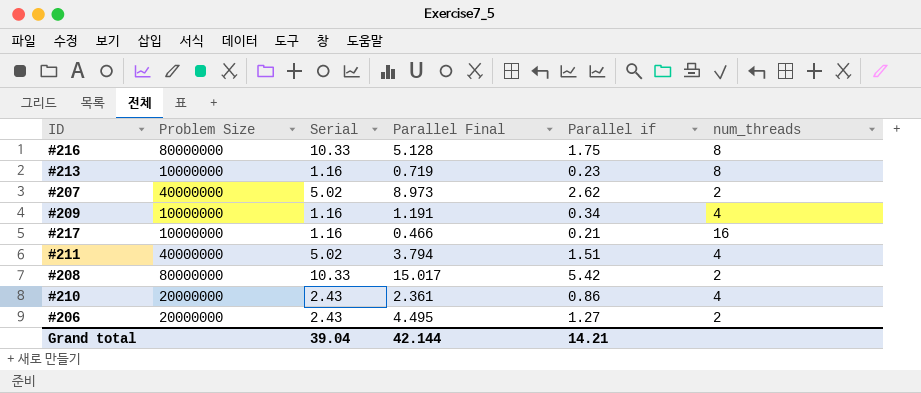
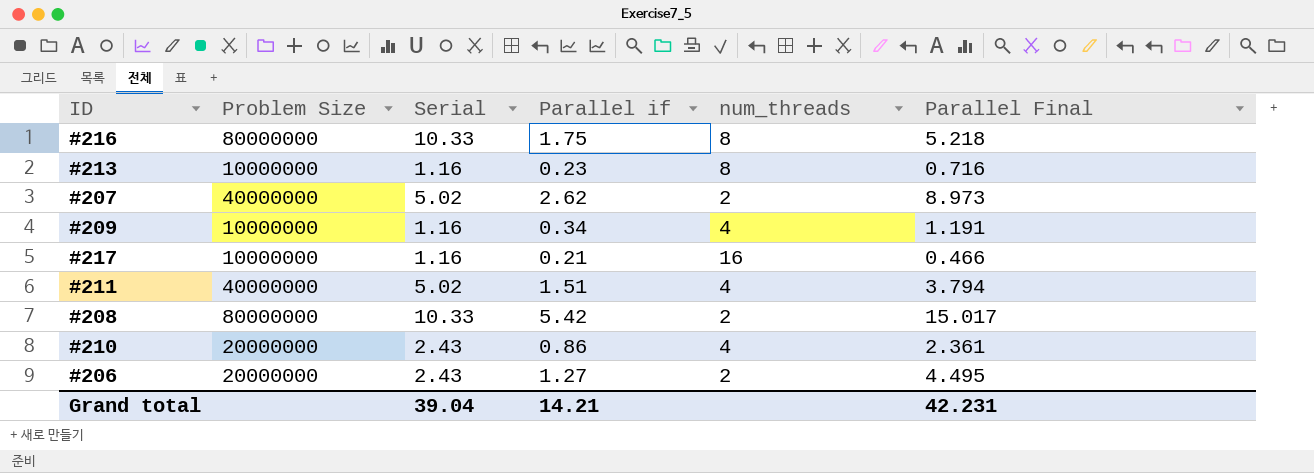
column Parallel Final | position: 4 -> 6
#216 | Parallel Final: 5.128 -> 5.218
#213 | Parallel Final: 0.719 -> 0.716
Grand total | Parallel Final: 42.144 -> 42.231

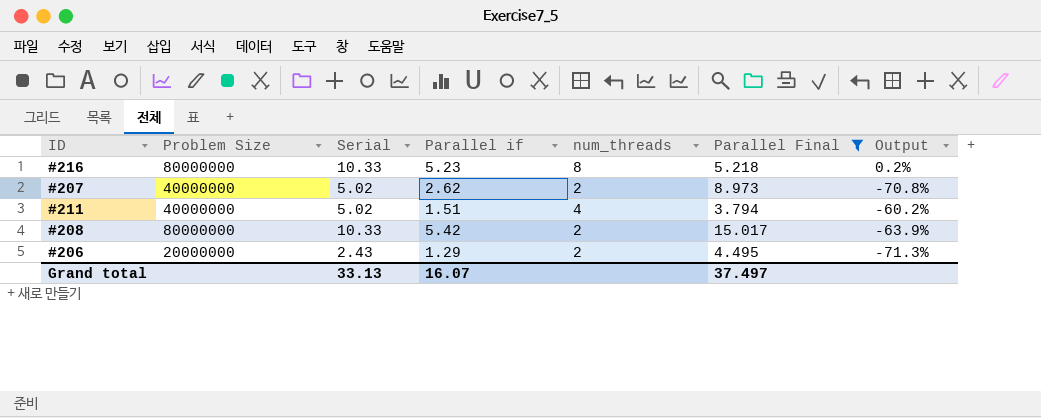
filter: none -> Parallel Final >= 3.794
column Output | formula: none -> ([Parallel if] - [Parallel Final]) / [Parallel Final]
#216 | Parallel if: 1.75 -> 5.23
#206 | Parallel if: 1.27 -> 1.29
Grand total | Serial: 39.04 -> 33.13
Grand total | Parallel if: 14.21 -> 16.07
Grand total | Parallel Final: 42.231 -> 37.497

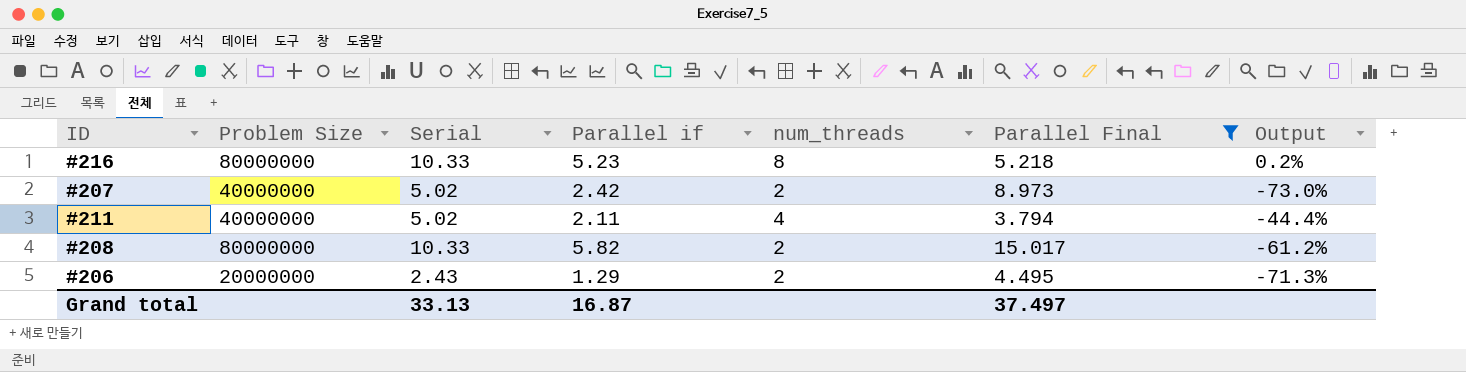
#207 | Parallel if: 2.62 -> 2.42
#207 | Output: -70.8% -> -73.0%
#211 | Parallel if: 1.51 -> 2.11
#211 | Output: -60.2% -> -44.4%
#208 | Parallel if: 5.42 -> 5.82
#208 | Output: -63.9% -> -61.2%
Grand total | Parallel if: 16.07 -> 16.87

